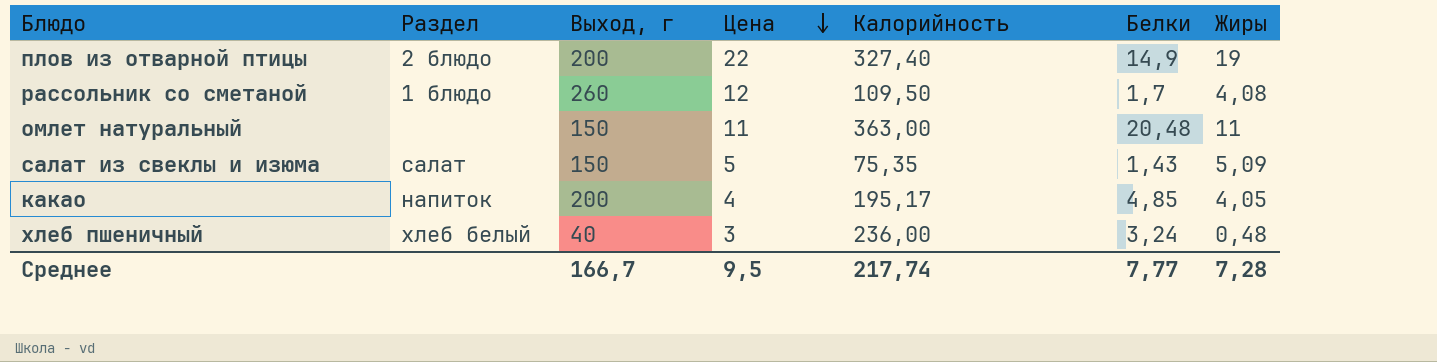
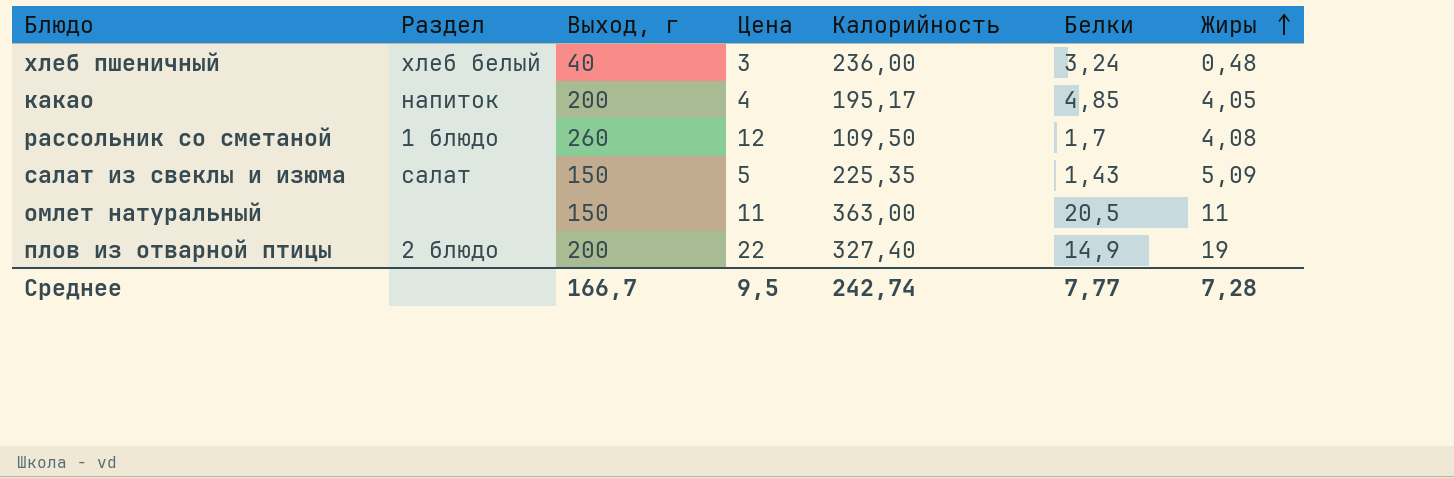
row order: Цена descending -> Жиры ascending
салат из свеклы и изюма | Калорийность: 75,35 -> 225,35
омлет натуральный | Белки: 20,48 -> 20,5
Среднее | Калорийность: 217,74 -> 242,74

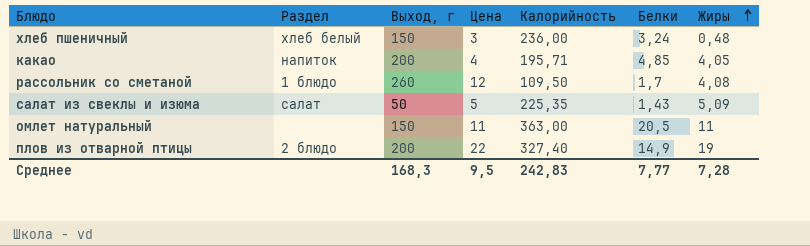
хлеб пшеничный | Выход, г: 40 -> 150
какао | Калорийность: 195,17 -> 195,71
салат из свеклы и изюма | Выход, г: 150 -> 50
Среднее | Выход, г: 166,7 -> 168,3
Среднее | Калорийность: 242,74 -> 242,83

